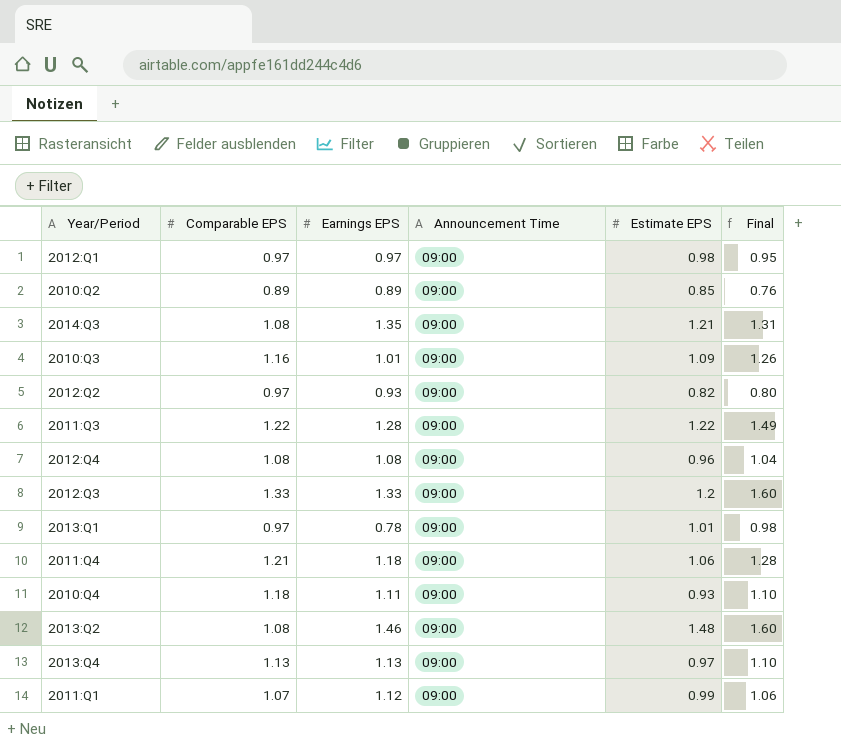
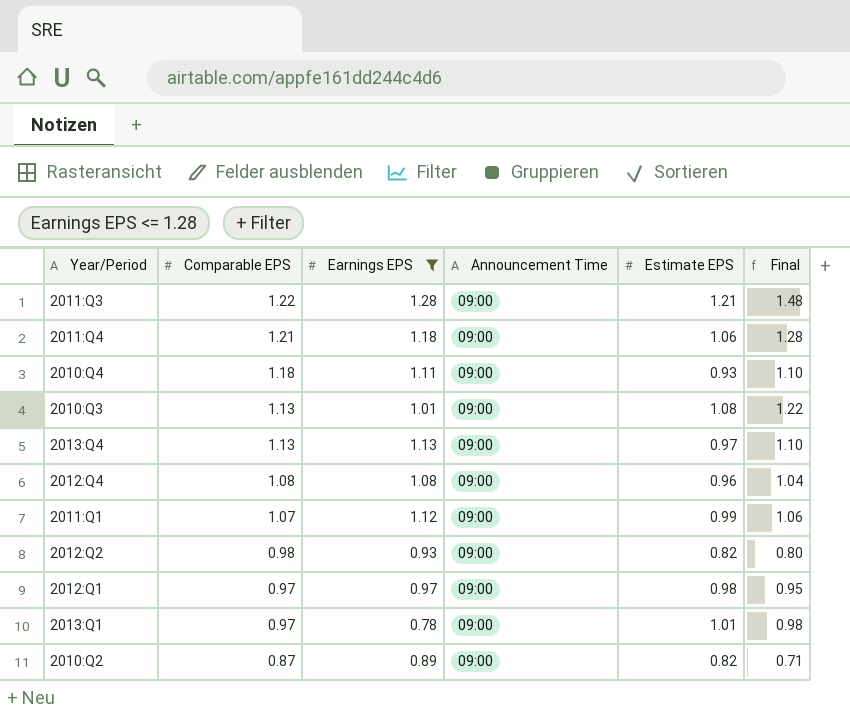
filter: none -> Earnings EPS <= 1.28
row order: none -> Comparable EPS descending
2011:Q3 | Estimate EPS: 1.22 -> 1.21
2011:Q3 | Final: 1.49 -> 1.48
2010:Q3 | Comparable EPS: 1.16 -> 1.13
2010:Q3 | Estimate EPS: 1.09 -> 1.08
2010:Q3 | Final: 1.26 -> 1.22
2012:Q2 | Comparable EPS: 0.97 -> 0.98
2010:Q2 | Comparable EPS: 0.89 -> 0.87
2010:Q2 | Estimate EPS: 0.85 -> 0.82
2010:Q2 | Final: 0.76 -> 0.71

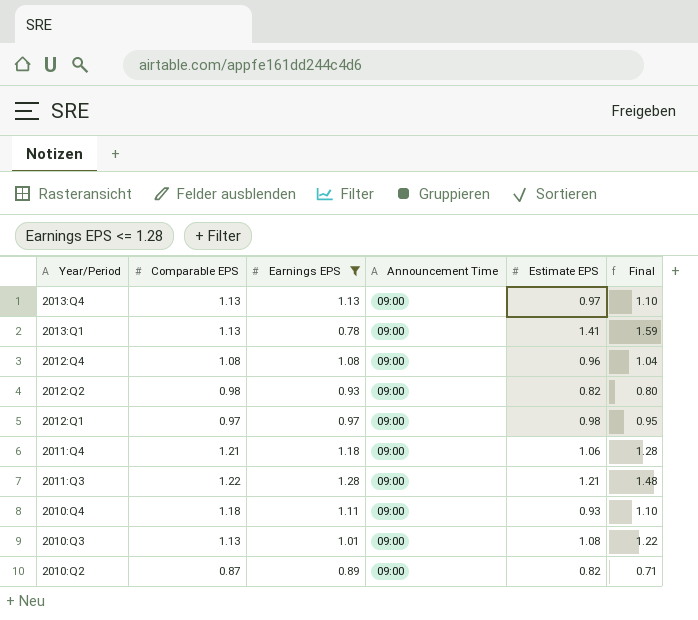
row order: Comparable EPS descending -> Year/Period descending
row 2011:Q1: 1.07 | 1.12 | 09:00 | 0.99 | 1.06 -> none
2013:Q1 | Comparable EPS: 0.97 -> 1.13
2013:Q1 | Estimate EPS: 1.01 -> 1.41
2013:Q1 | Final: 0.98 -> 1.59

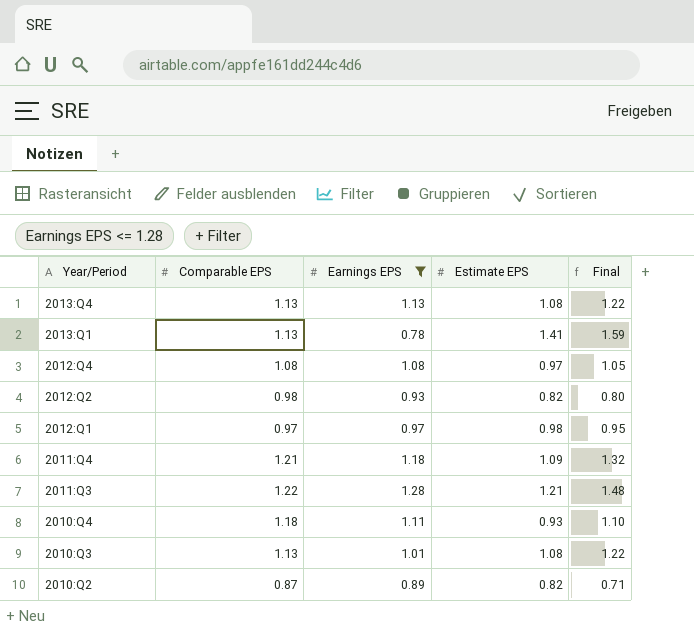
column Announcement Time | position: 4 -> none
2013:Q4 | Estimate EPS: 0.97 -> 1.08
2013:Q4 | Final: 1.10 -> 1.22
2012:Q4 | Estimate EPS: 0.96 -> 0.97
2012:Q4 | Final: 1.04 -> 1.05
2011:Q4 | Estimate EPS: 1.06 -> 1.09
2011:Q4 | Final: 1.28 -> 1.32

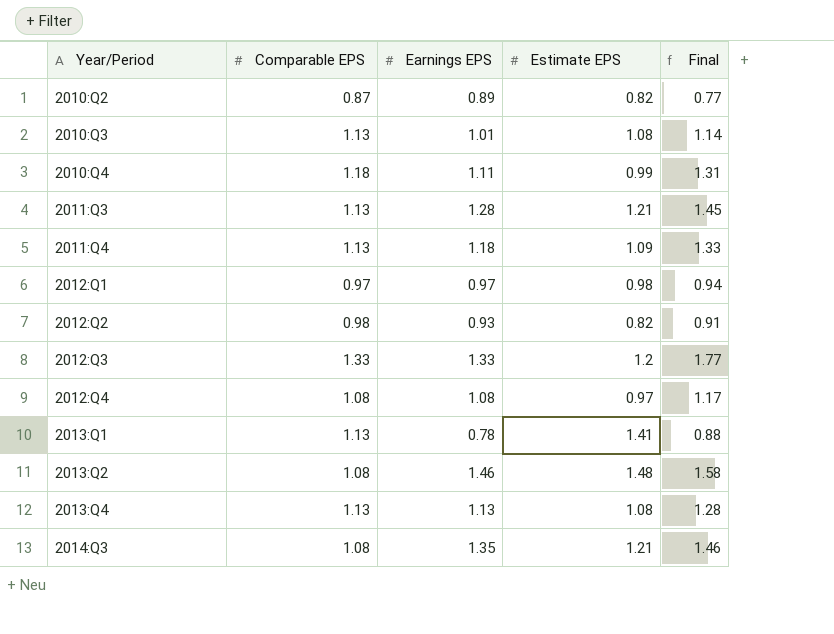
filter: Earnings EPS <= 1.28 -> none
row order: Year/Period descending -> Year/Period ascending
column Final | formula: [Comparable EPS] * [Estimate EPS] -> [Comparable EPS] * [Earnings EPS]
2010:Q4 | Estimate EPS: 0.93 -> 0.99
2011:Q3 | Comparable EPS: 1.22 -> 1.13
2011:Q4 | Comparable EPS: 1.21 -> 1.13

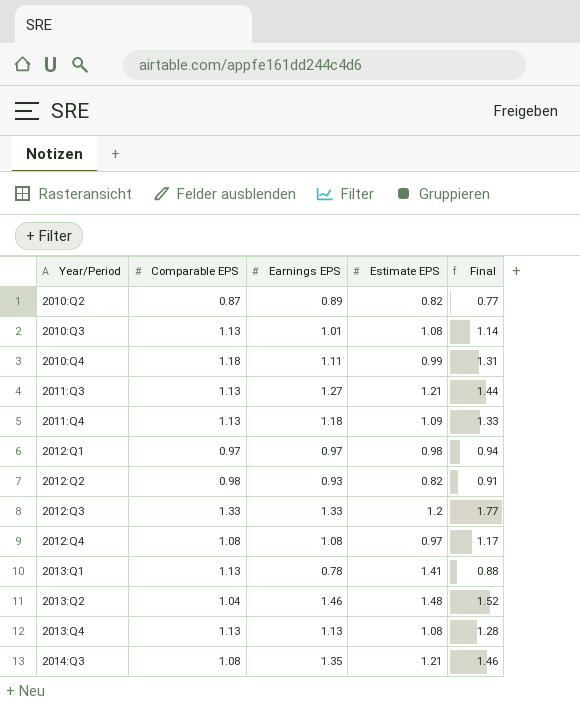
2011:Q3 | Earnings EPS: 1.28 -> 1.27
2011:Q3 | Final: 1.45 -> 1.44
2013:Q2 | Comparable EPS: 1.08 -> 1.04
2013:Q2 | Final: 1.58 -> 1.52

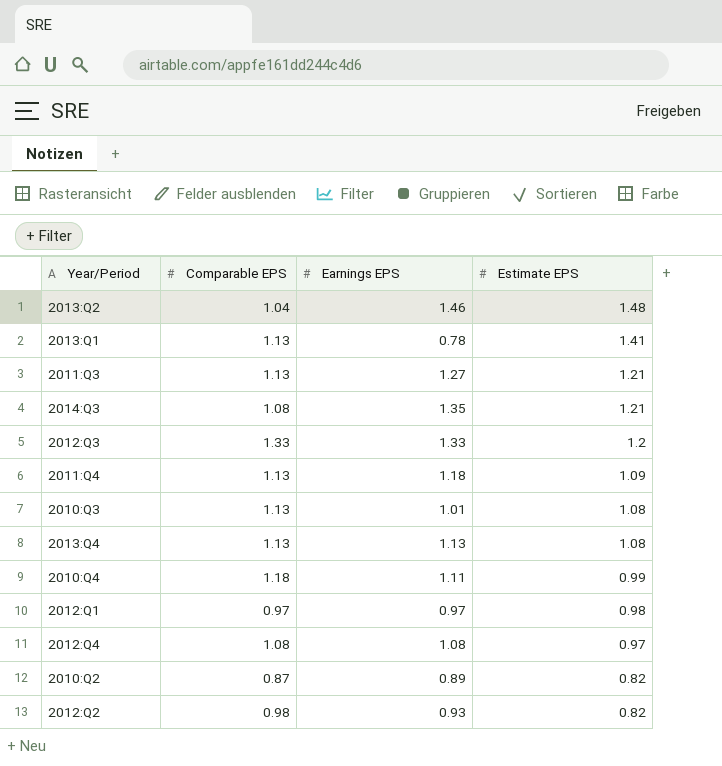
row order: Year/Period ascending -> Estimate EPS descending
column Final | formula: [Comparable EPS] * [Earnings EPS] -> none

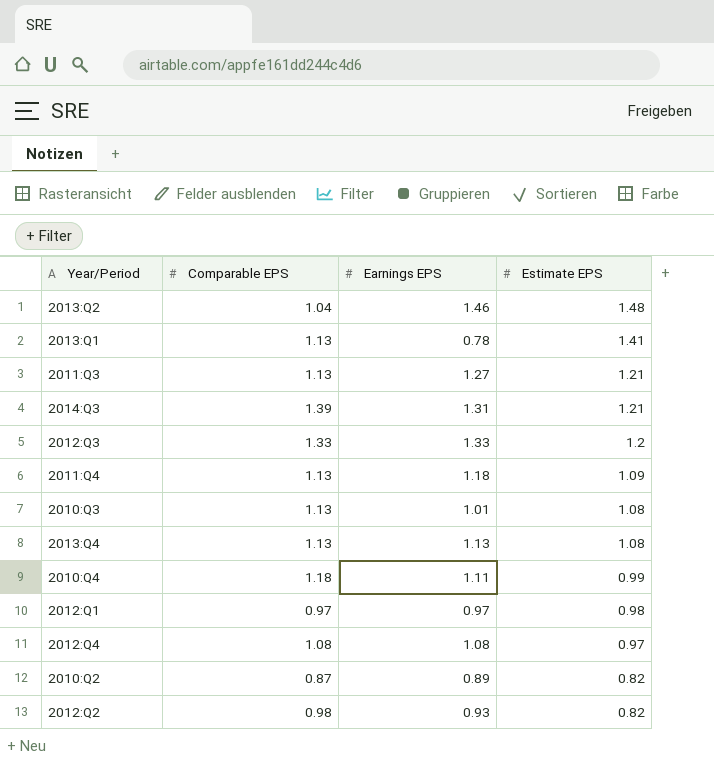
2014:Q3 | Comparable EPS: 1.08 -> 1.39
2014:Q3 | Earnings EPS: 1.35 -> 1.31

